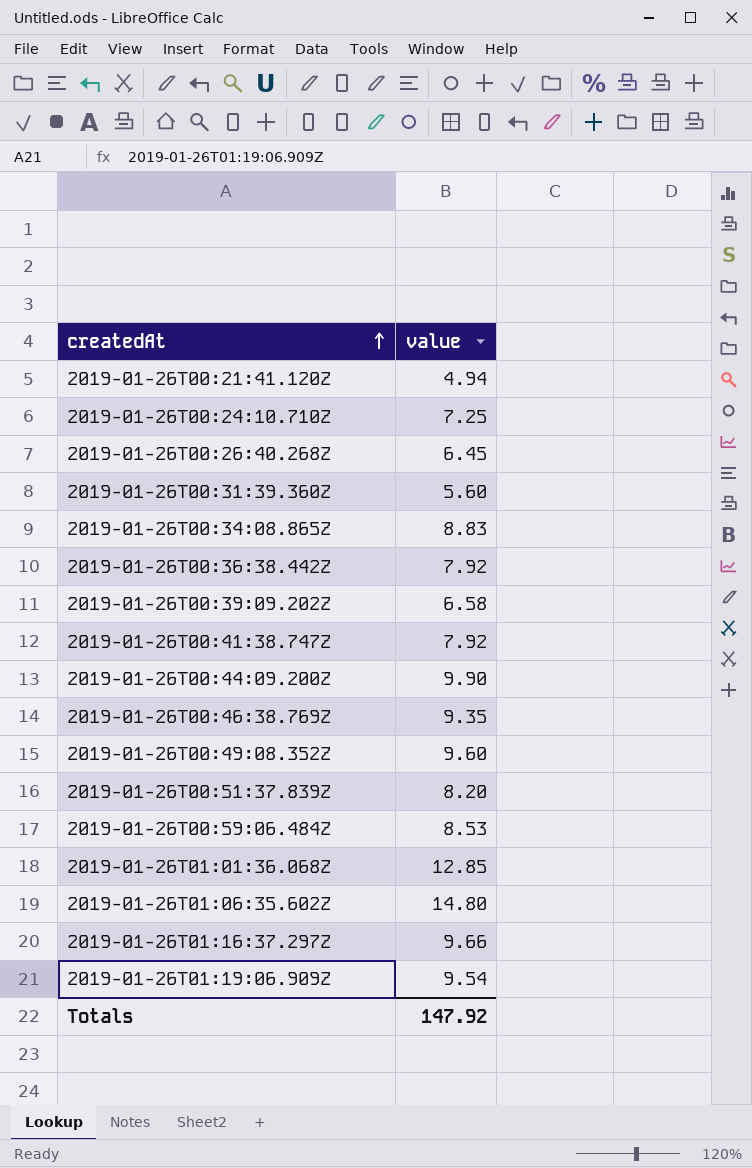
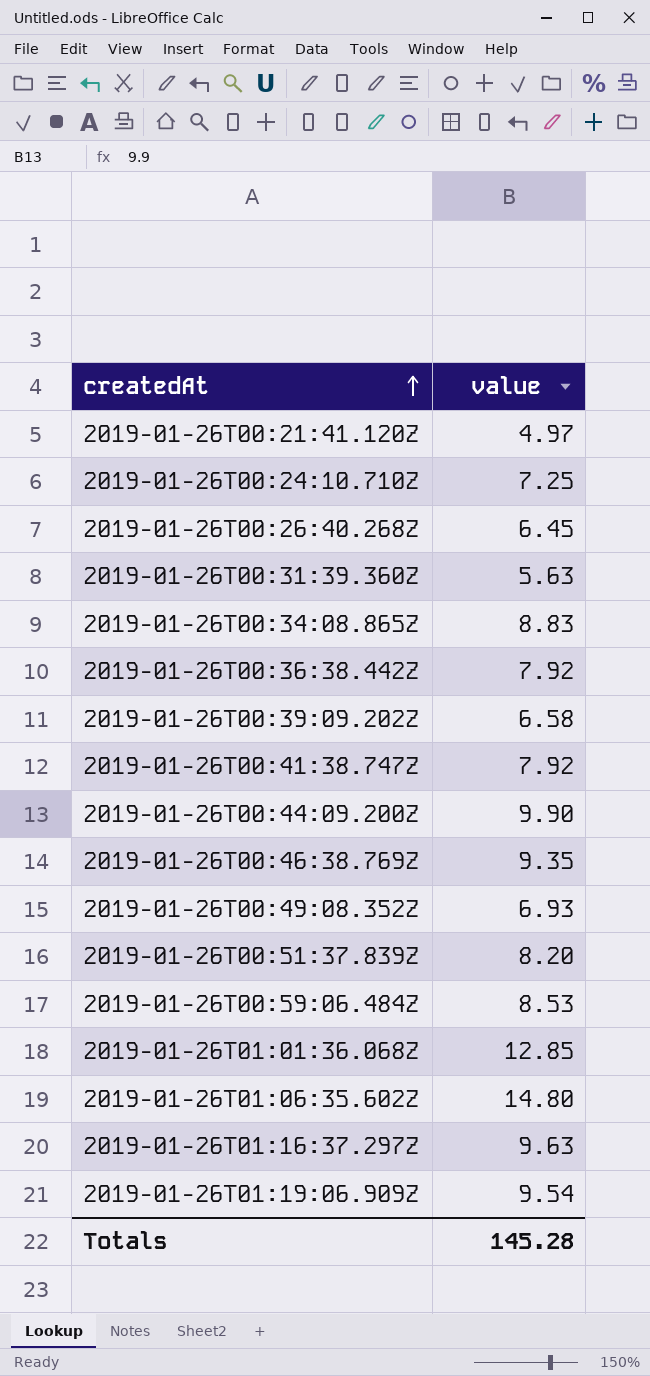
2019-01-26T00:21:41.120Z | value: 4.94 -> 4.97
2019-01-26T00:31:39.360Z | value: 5.60 -> 5.63
2019-01-26T00:49:08.352Z | value: 9.60 -> 6.93
2019-01-26T01:16:37.297Z | value: 9.66 -> 9.63
Totals | value: 147.92 -> 145.28

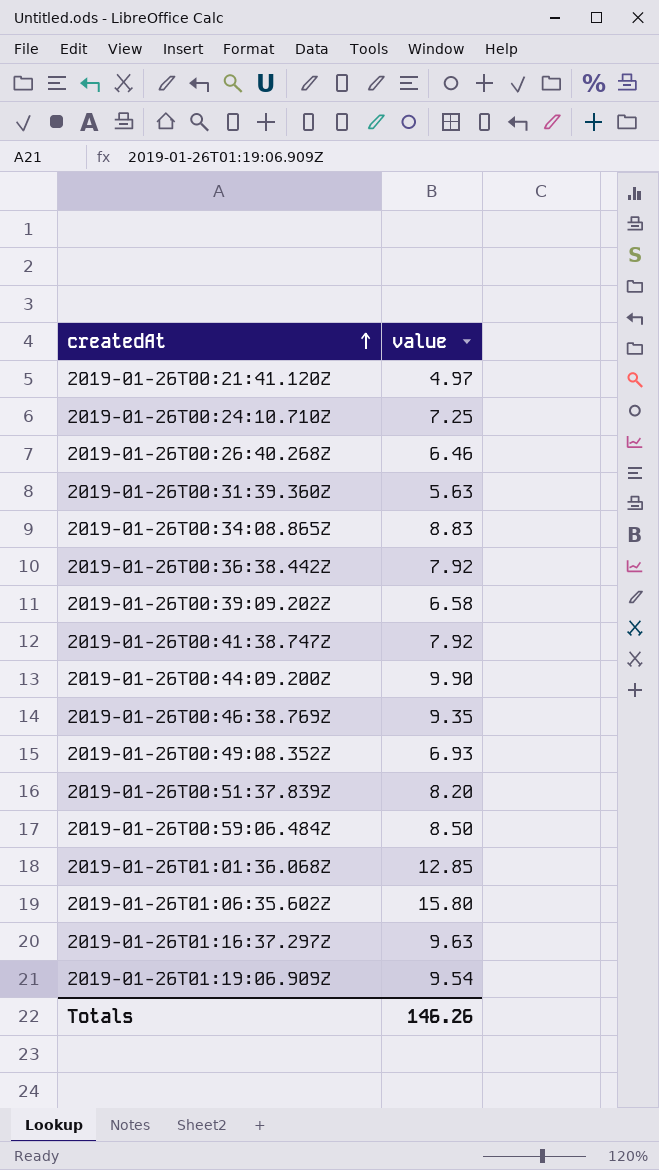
2019-01-26T00:26:40.268Z | value: 6.45 -> 6.46
2019-01-26T00:59:06.484Z | value: 8.53 -> 8.50
2019-01-26T01:06:35.602Z | value: 14.80 -> 15.80
Totals | value: 145.28 -> 146.26

